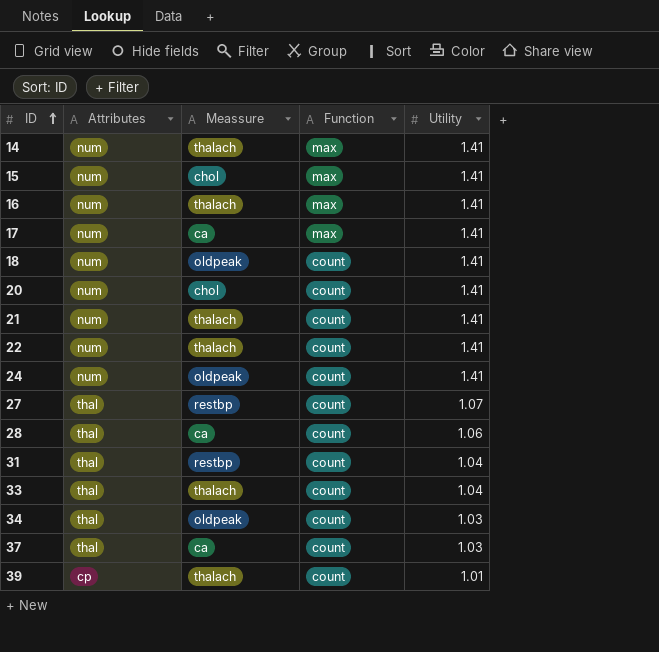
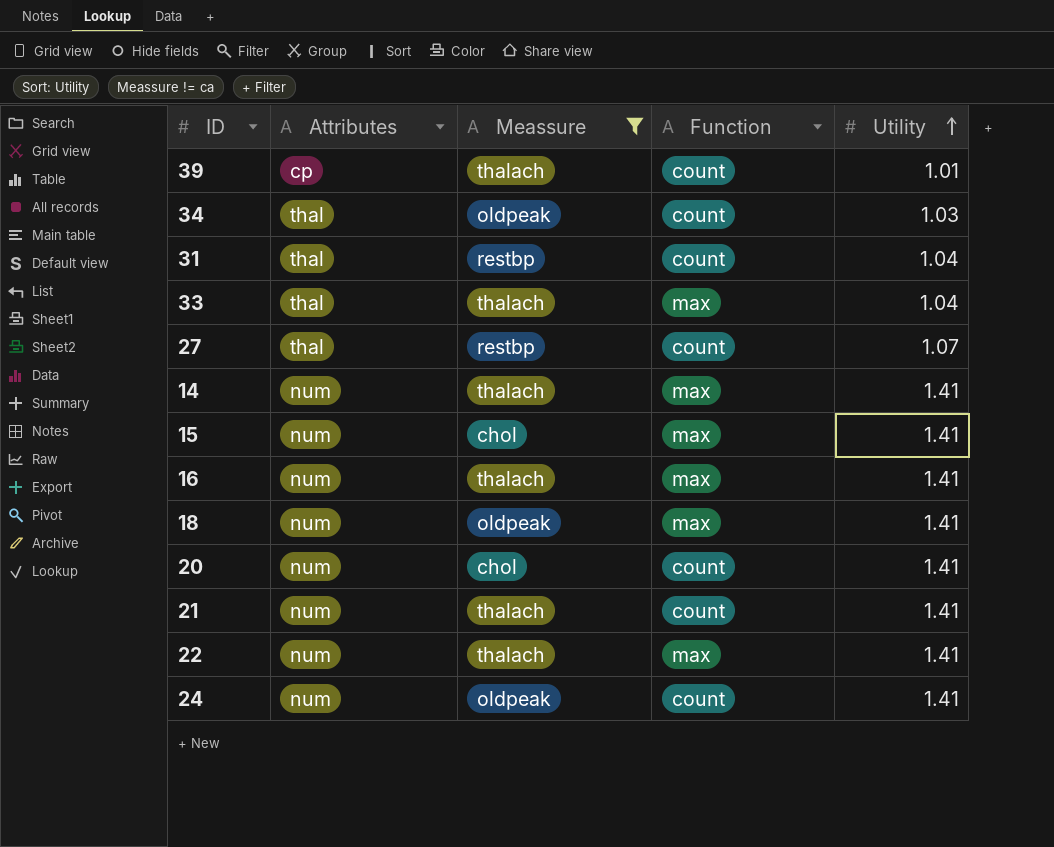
filter: none -> Meassure != ca
row order: ID ascending -> Utility ascending
33 | Function: count -> max
18 | Function: count -> max
22 | Function: count -> max

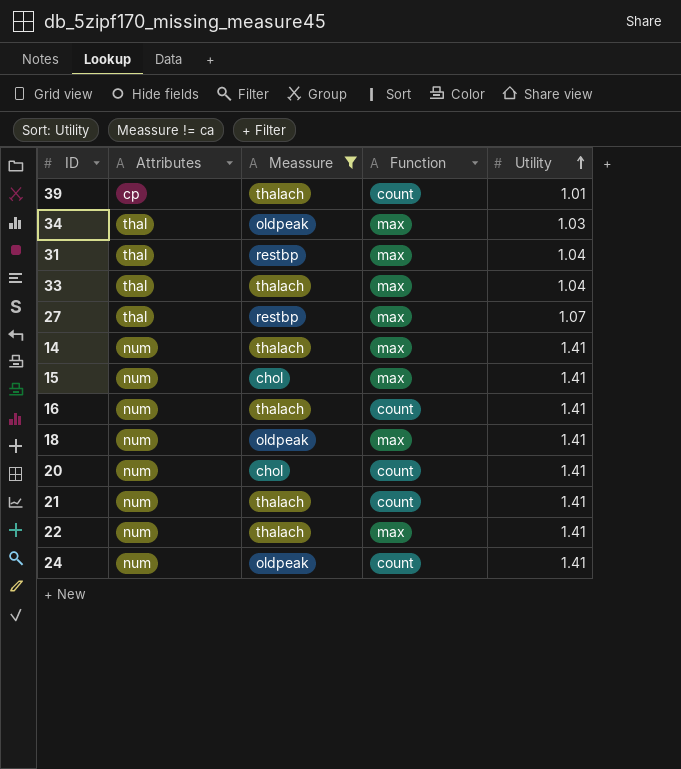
34 | Function: count -> max
31 | Function: count -> max
27 | Function: count -> max
16 | Function: max -> count

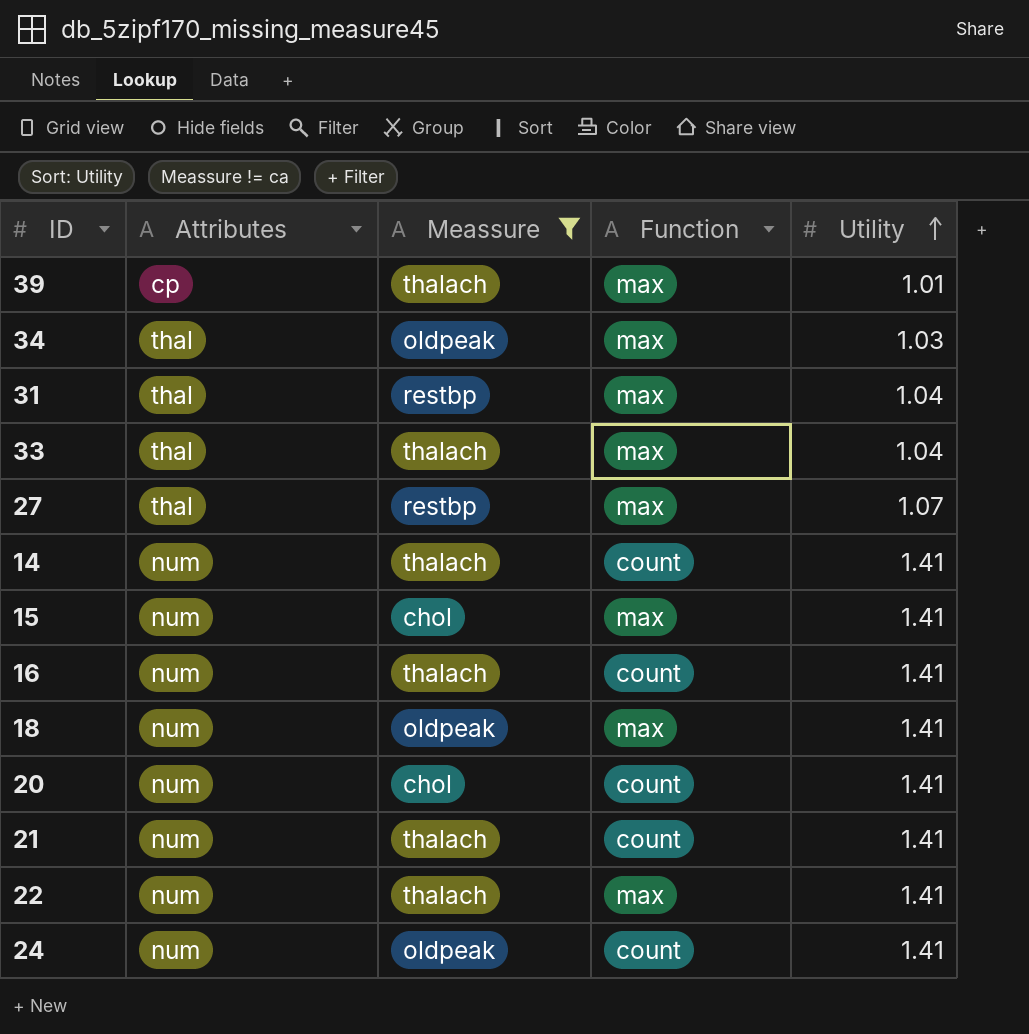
39 | Function: count -> max
14 | Function: max -> count

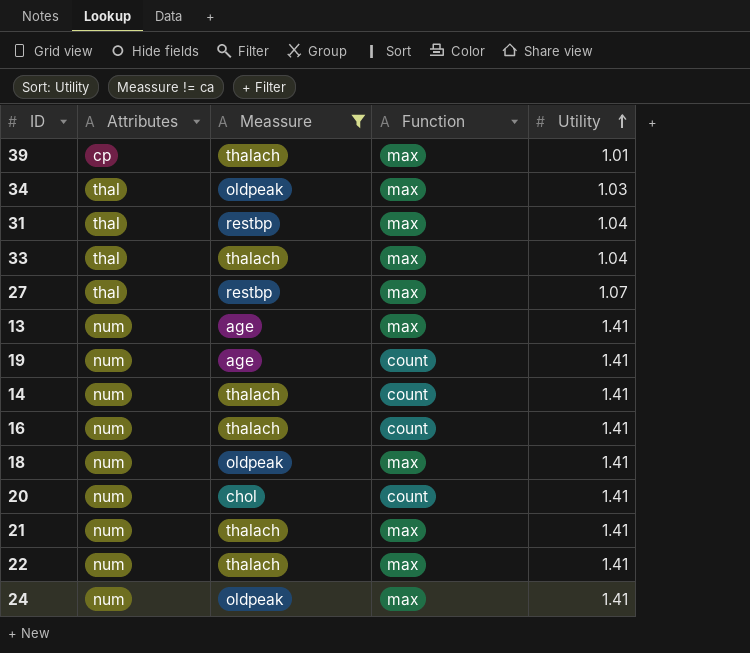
row 15: num | chol | max | 1.41 -> none
row 13: none -> num | age | max | 1.41
row 19: none -> num | age | count | 1.41
21 | Function: count -> max
24 | Function: count -> max

